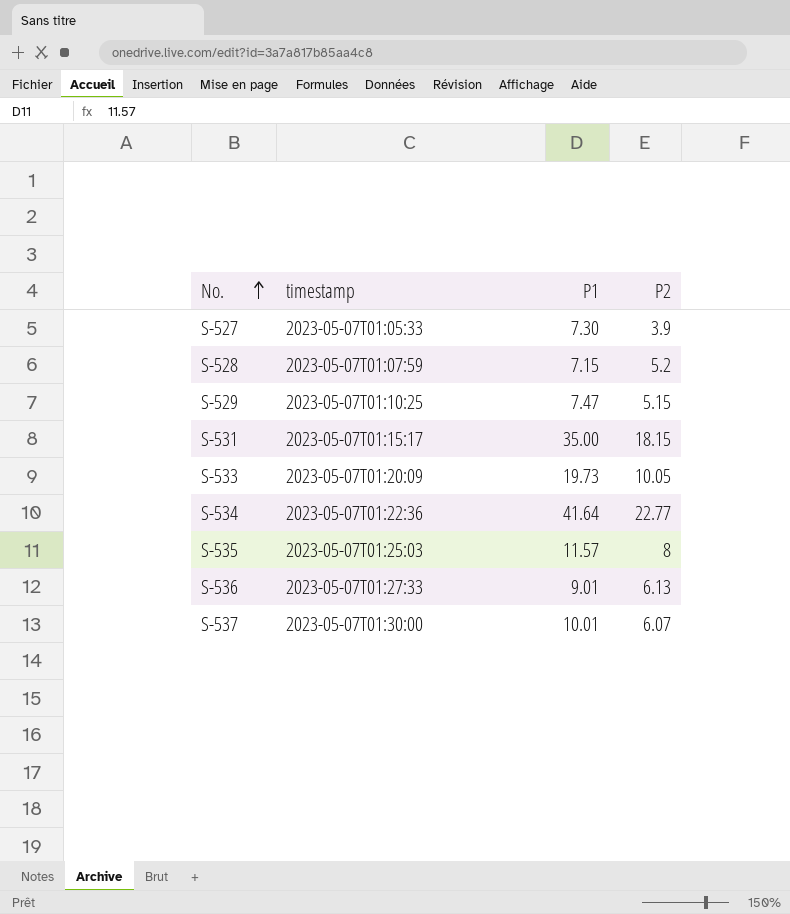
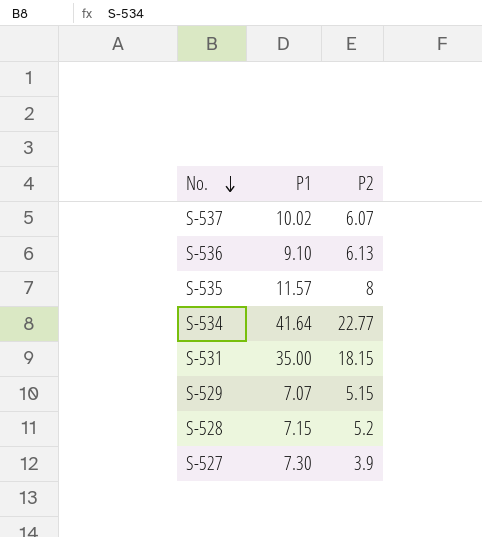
row order: No. ascending -> No. descending
column timestamp | position: 2 -> none
row S-533: 2023-05-07T01:20:09 | 19.73 | 10.05 -> none
S-537 | P1: 10.01 -> 10.02
S-536 | P1: 9.01 -> 9.10
S-529 | P1: 7.47 -> 7.07

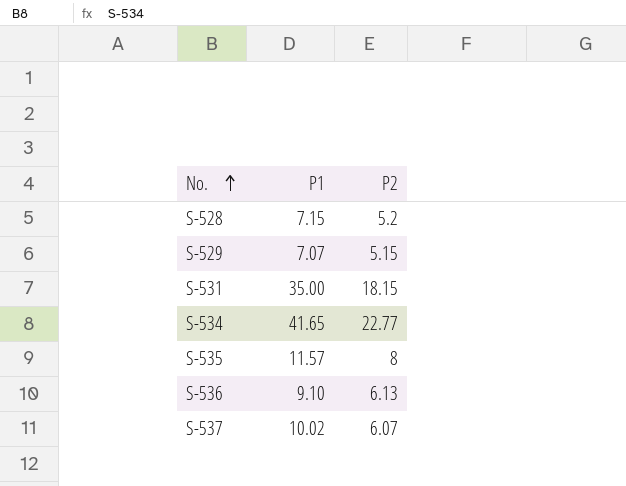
row order: No. descending -> No. ascending
row S-527: 7.30 | 3.9 -> none
S-534 | P1: 41.64 -> 41.65

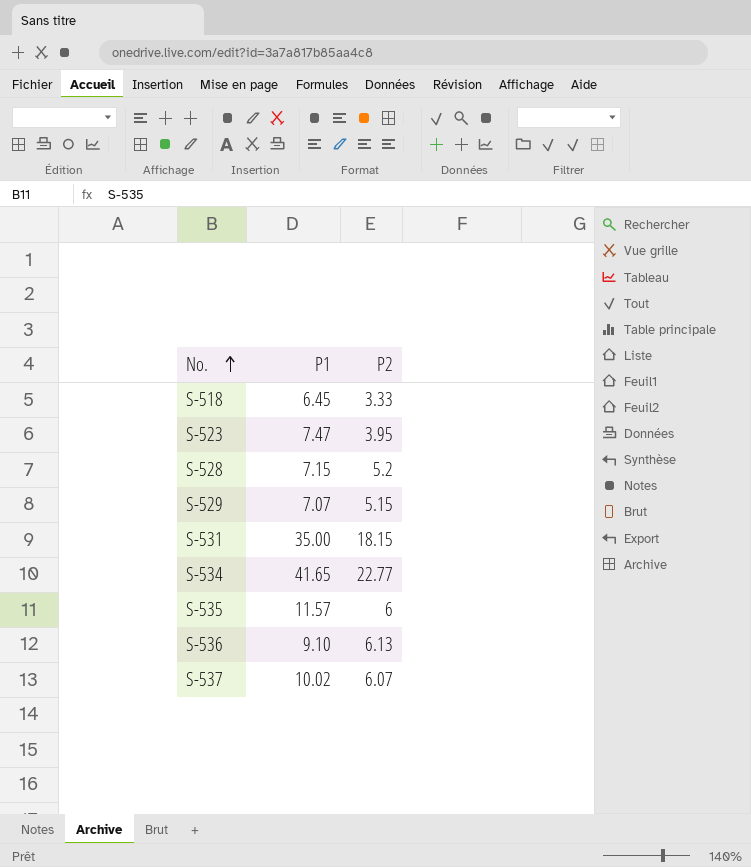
row S-518: none -> 6.45 | 3.33
row S-523: none -> 7.47 | 3.95
S-535 | P2: 8 -> 6

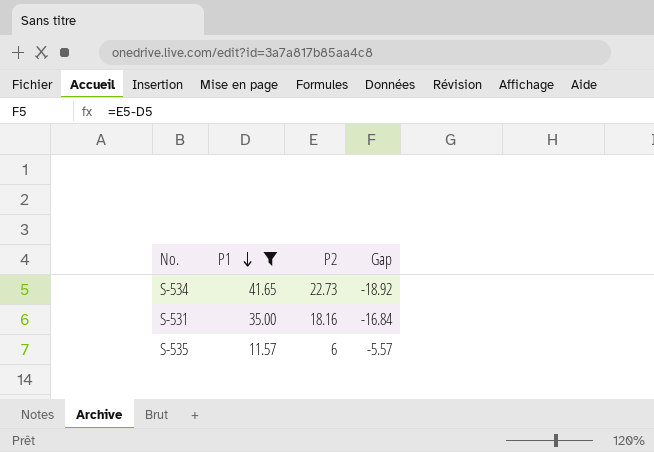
filter: none -> P1 >= 11.57
row order: No. ascending -> P1 descending
column Gap | formula: none -> [P2] - [P1]
S-534 | P2: 22.77 -> 22.73
S-531 | P2: 18.15 -> 18.16

